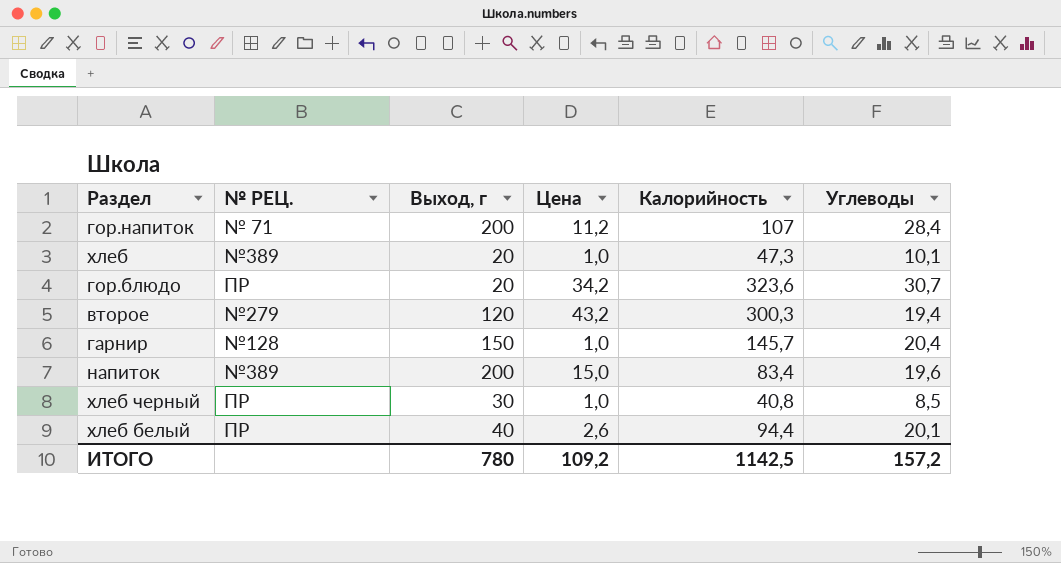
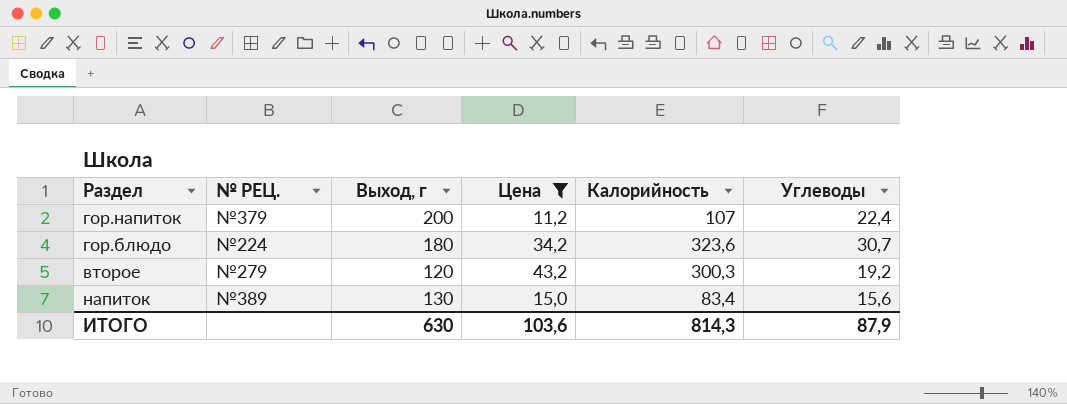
filter: none -> Цена >= 11,2
гор.напиток | № РЕЦ.: № 71 -> №379
гор.напиток | Углеводы: 28,4 -> 22,4
гор.блюдо | № РЕЦ.: ПР -> №224
гор.блюдо | Выход, г: 20 -> 180
второе | Углеводы: 19,4 -> 19,2
напиток | Выход, г: 200 -> 130
напиток | Углеводы: 19,6 -> 15,6
ИТОГО | Выход, г: 780 -> 630
ИТОГО | Цена: 109,2 -> 103,6
ИТОГО | Калорийность: 1142,5 -> 814,3
ИТОГО | Углеводы: 157,2 -> 87,9

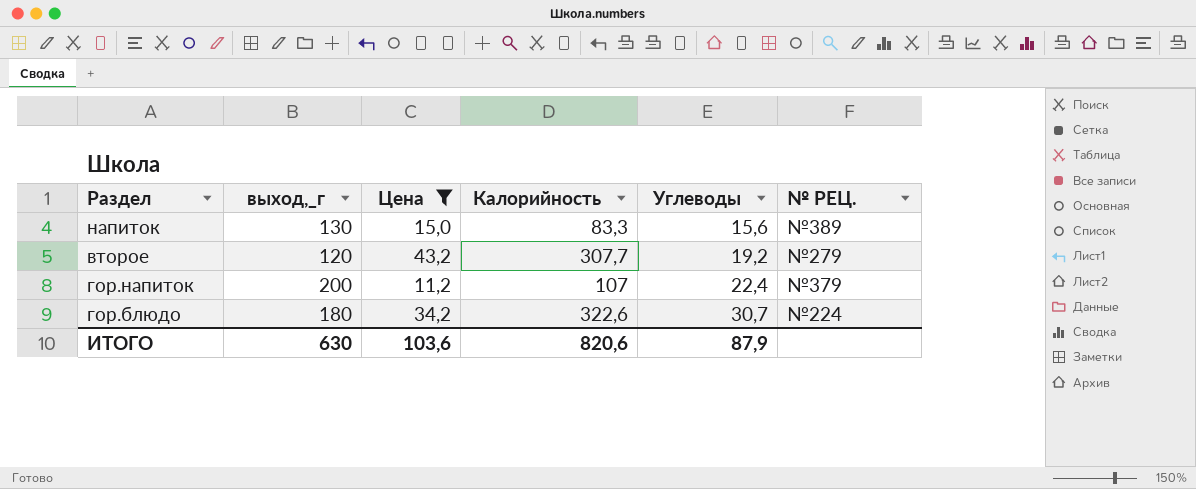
row order: none -> Углеводы ascending
column name: Выход, г -> выход,_г
column № РЕЦ. | position: 2 -> 6
напиток | Калорийность: 83,4 -> 83,3
второе | Калорийность: 300,3 -> 307,7
гор.блюдо | Калорийность: 323,6 -> 322,6
ИТОГО | Калорийность: 814,3 -> 820,6

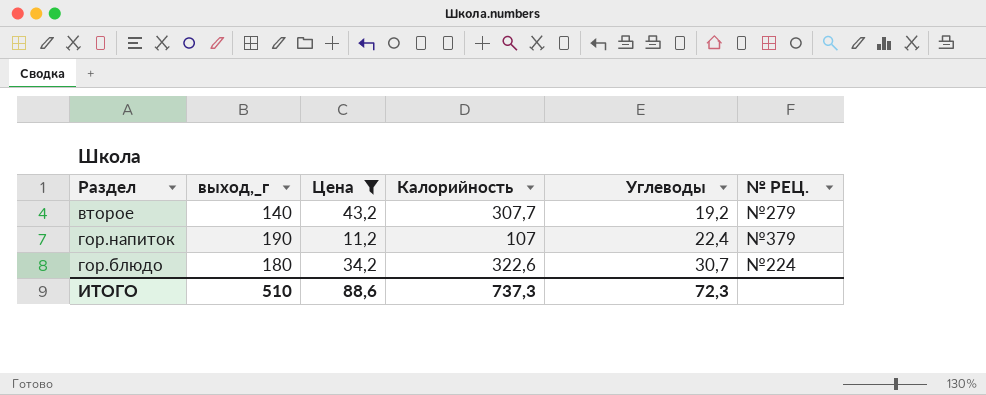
row напиток: 130 | 15,0 | 83,3 | 15,6 | №389 -> none
второе | выход,_г: 120 -> 140
гор.напиток | выход,_г: 200 -> 190
ИТОГО | выход,_г: 630 -> 510
ИТОГО | Цена: 103,6 -> 88,6
ИТОГО | Калорийность: 820,6 -> 737,3
ИТОГО | Углеводы: 87,9 -> 72,3

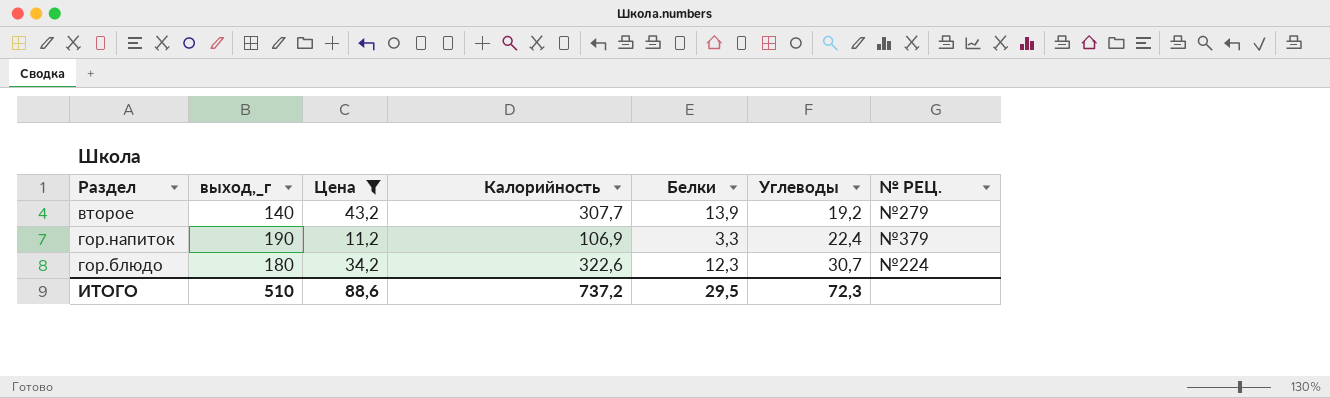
column Белки | position: none -> 5
гор.напиток | Калорийность: 107 -> 106,9
ИТОГО | Калорийность: 737,3 -> 737,2

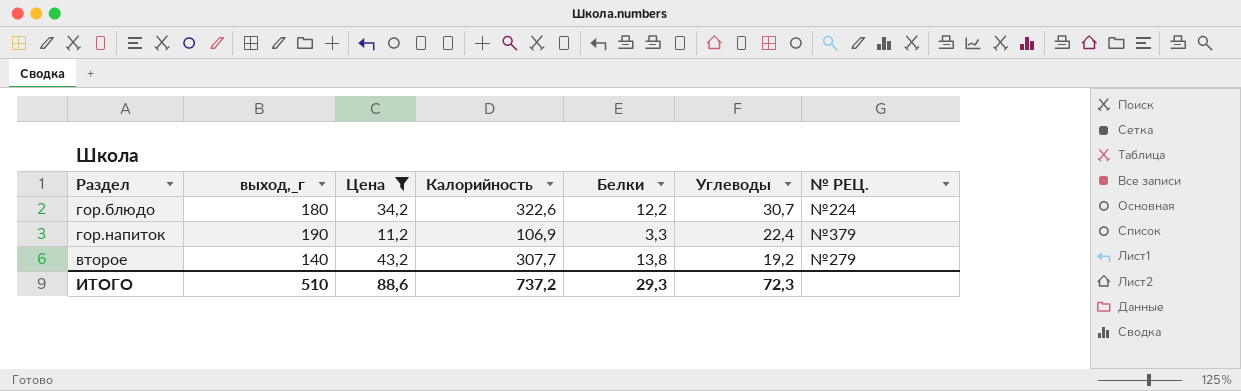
row order: Углеводы ascending -> Углеводы descending
гор.блюдо | Белки: 12,3 -> 12,2
второе | Белки: 13,9 -> 13,8
ИТОГО | Белки: 29,5 -> 29,3

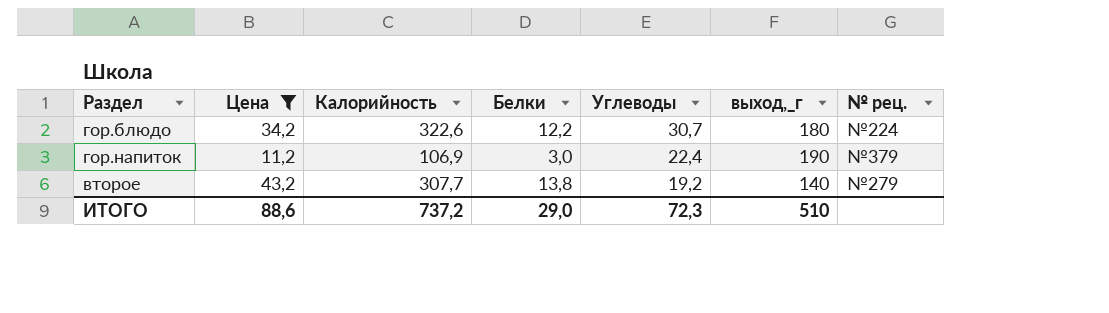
column выход,_г | position: 2 -> 6
column name: № РЕЦ. -> № рец.
гор.напиток | Белки: 3,3 -> 3,0
ИТОГО | Белки: 29,3 -> 29,0

